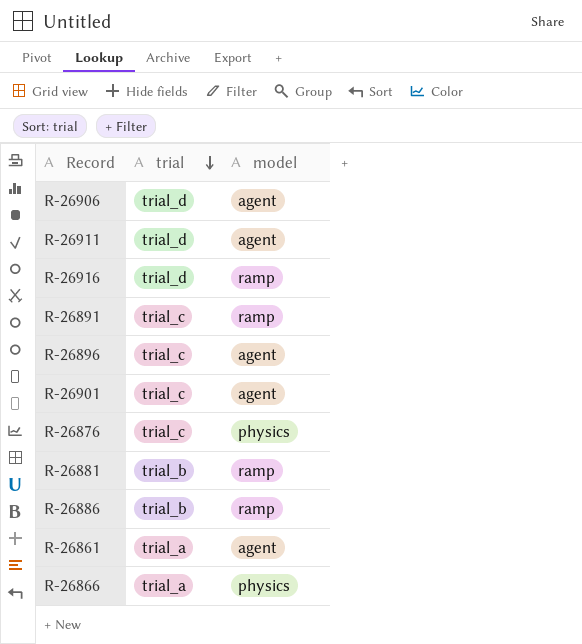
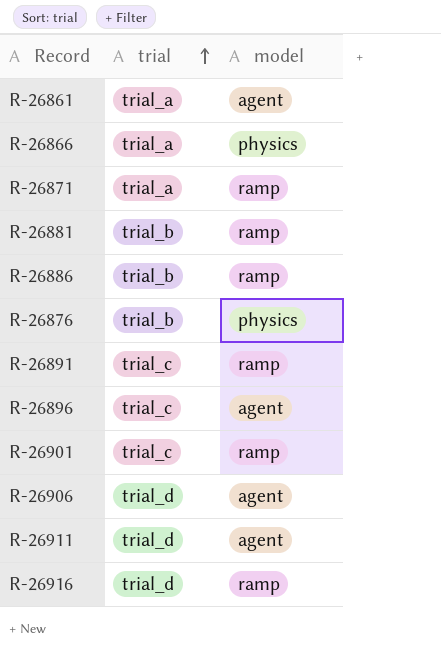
row order: trial descending -> trial ascending
row R-26871: none -> trial_a | ramp
R-26876 | trial: trial_c -> trial_b
R-26901 | model: agent -> ramp

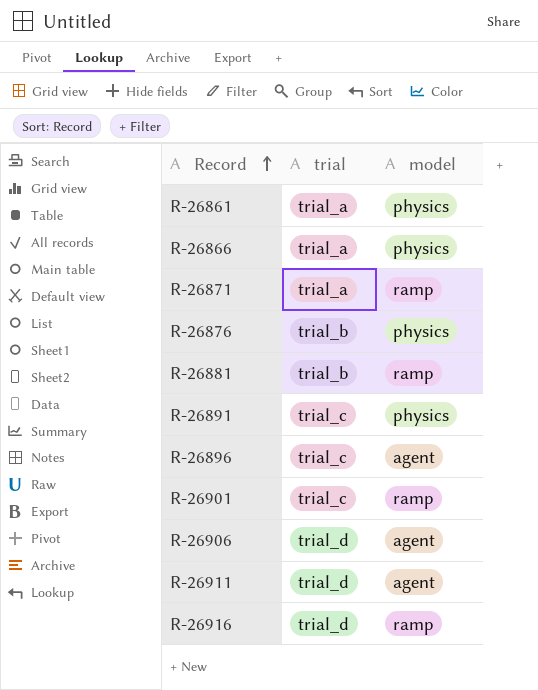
row order: trial ascending -> Record ascending
row R-26886: trial_b | ramp -> none
R-26861 | model: agent -> physics
R-26891 | model: ramp -> physics

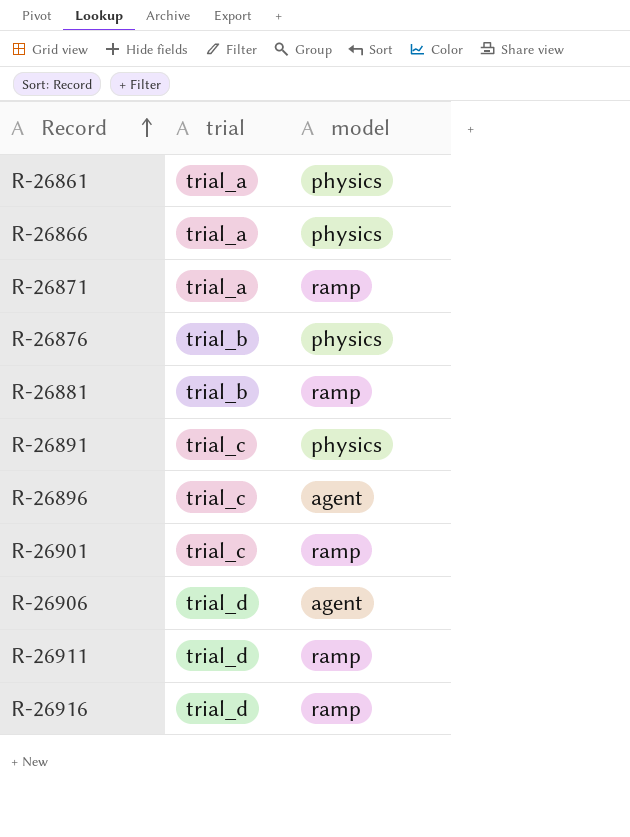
R-26911 | model: agent -> ramp

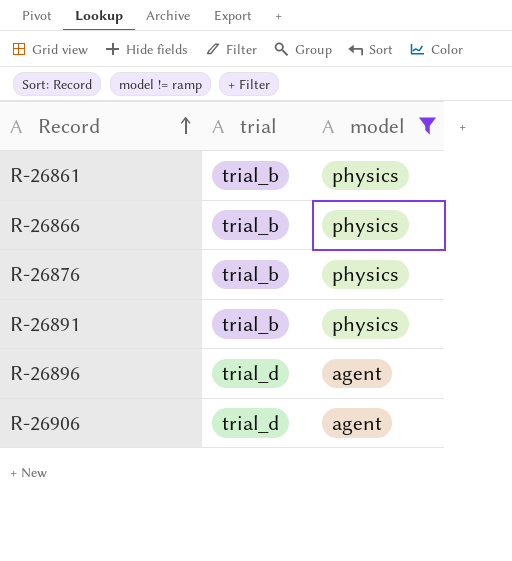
filter: none -> model != ramp
R-26861 | trial: trial_a -> trial_b
R-26866 | trial: trial_a -> trial_b
R-26891 | trial: trial_c -> trial_b
R-26896 | trial: trial_c -> trial_d

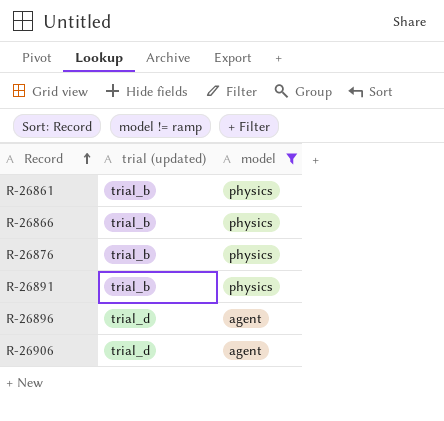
column name: trial -> trial (updated)

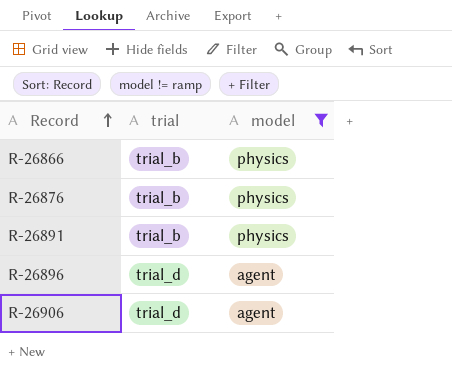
column name: trial (updated) -> trial
row R-26861: trial_b | physics -> none

